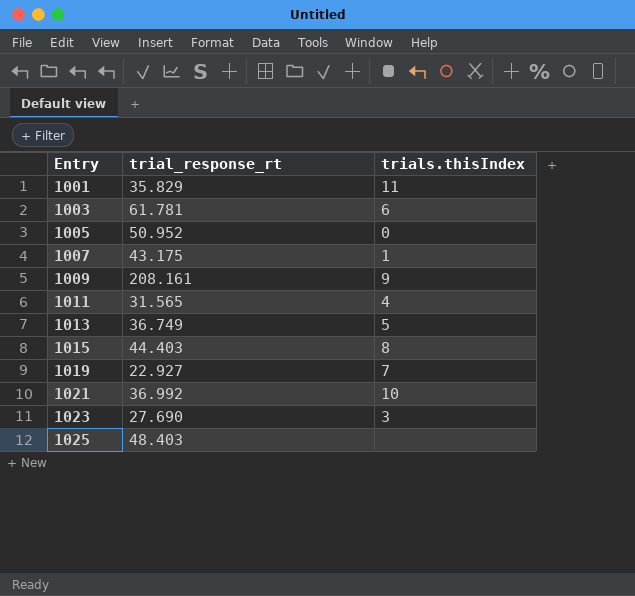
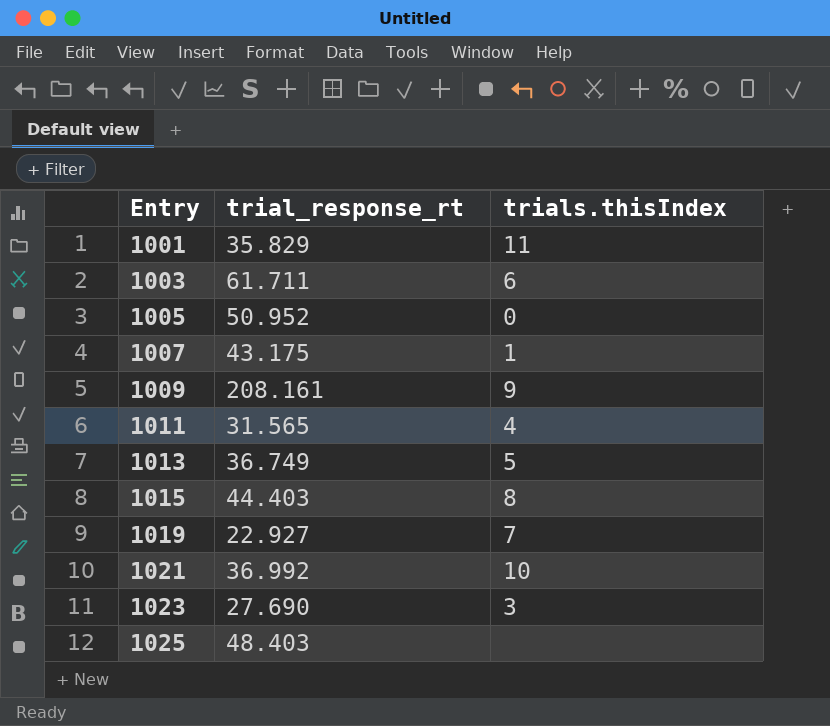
1003 | trial_response_rt: 61.781 -> 61.711

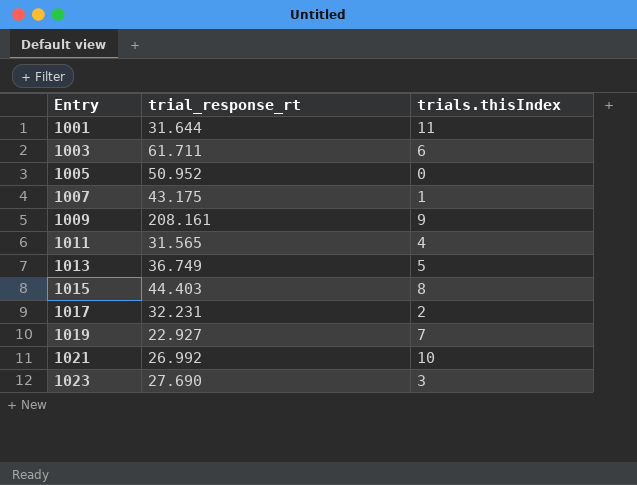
row 1025: 48.403 | none -> none
1001 | trial_response_rt: 35.829 -> 31.644
row 1017: none -> 32.231 | 2
1021 | trial_response_rt: 36.992 -> 26.992

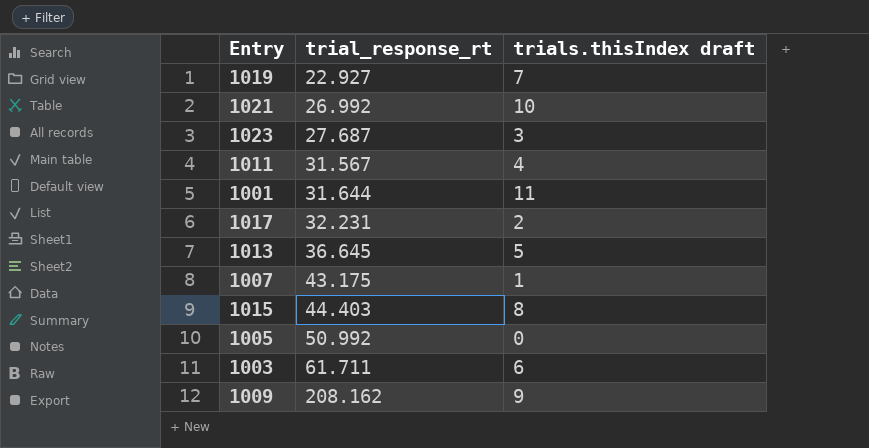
row order: Entry ascending -> trial_response_rt ascending
column name: trials.thisIndex -> trials.thisIndex draft
1023 | trial_response_rt: 27.690 -> 27.687
1011 | trial_response_rt: 31.565 -> 31.567
1013 | trial_response_rt: 36.749 -> 36.645
1005 | trial_response_rt: 50.952 -> 50.992
1009 | trial_response_rt: 208.161 -> 208.162

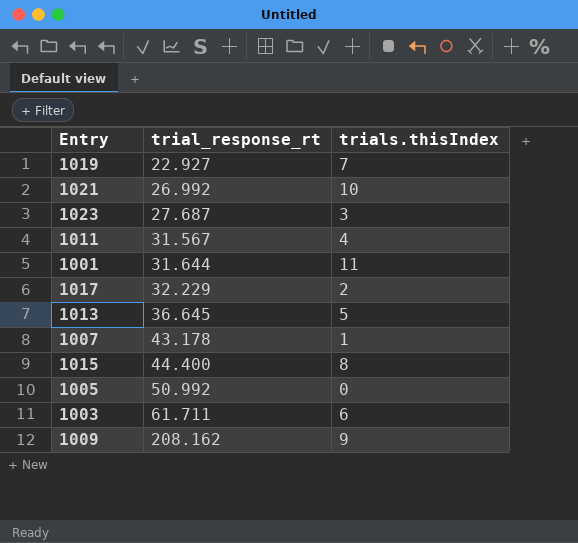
column name: trials.thisIndex draft -> trials.thisIndex
1017 | trial_response_rt: 32.231 -> 32.229
1007 | trial_response_rt: 43.175 -> 43.178
1015 | trial_response_rt: 44.403 -> 44.400

